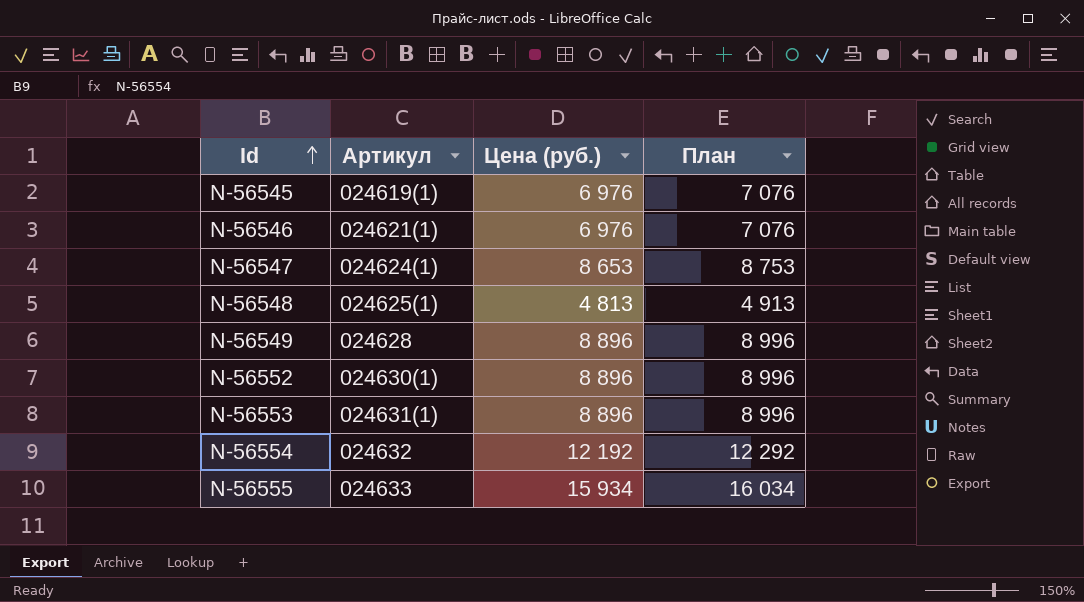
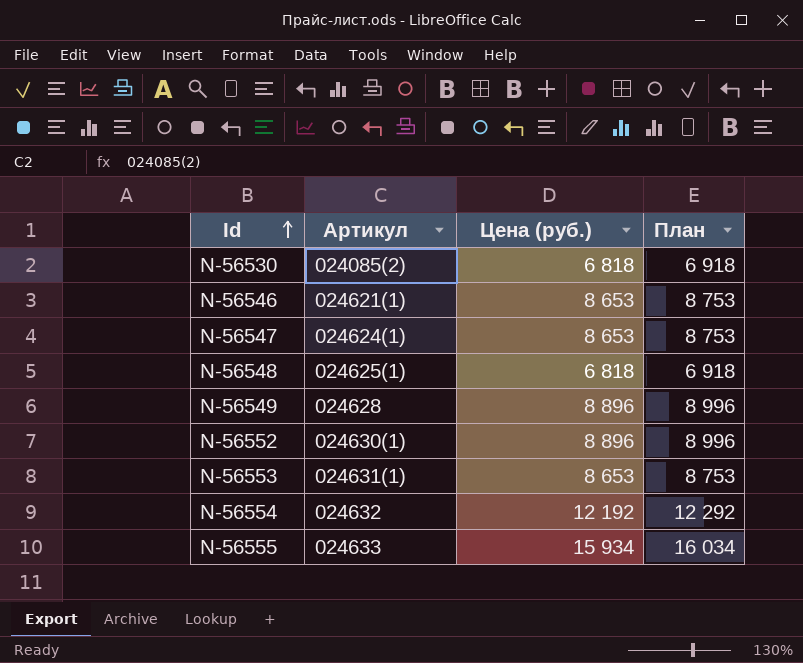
row N-56545: 024619(1) | 6 976 | 7 076 -> none
row N-56530: none -> 024085(2) | 6 818 | 6 918
N-56546 | Цена (руб.): 6 976 -> 8 653
N-56546 | План: 7 076 -> 8 753
N-56548 | Цена (руб.): 4 813 -> 6 818
N-56548 | План: 4 913 -> 6 918
N-56553 | Цена (руб.): 8 896 -> 8 653
N-56553 | План: 8 996 -> 8 753

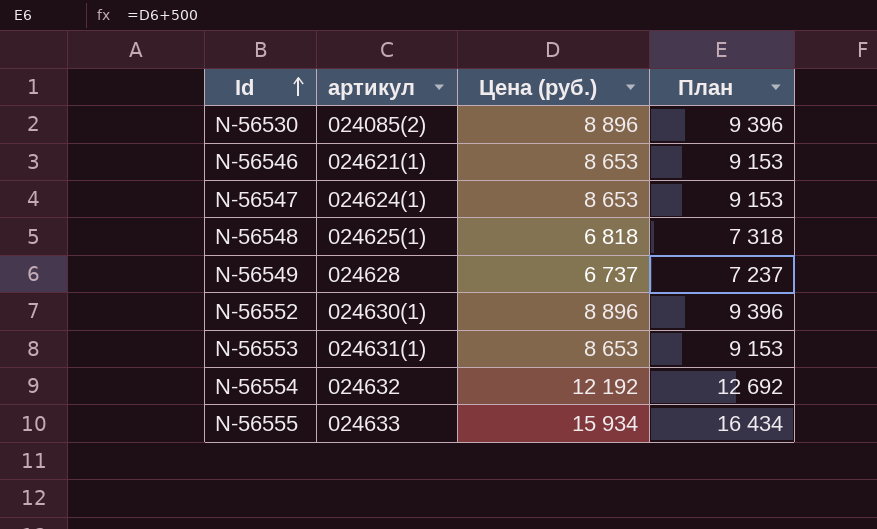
column name: Артикул -> артикул
column План | formula: [Цена (руб.)] + 100 -> [Цена (руб.)] + 500
N-56530 | Цена (руб.): 6 818 -> 8 896
N-56549 | Цена (руб.): 8 896 -> 6 737

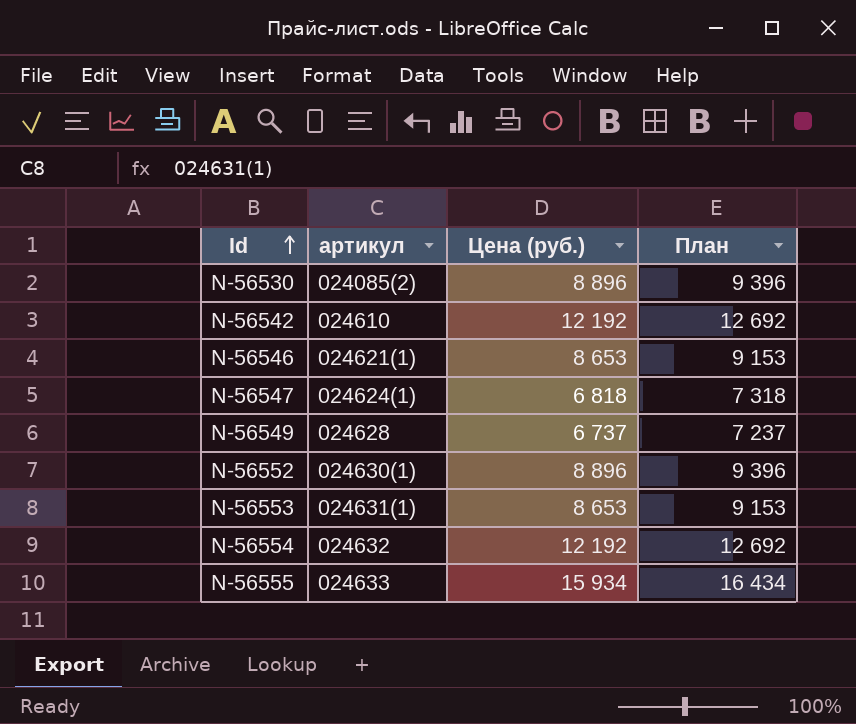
row N-56548: 024625(1) | 6 818 | 7 318 -> none
row N-56542: none -> 024610 | 12 192 | 12 692
N-56547 | Цена (руб.): 8 653 -> 6 818
N-56547 | План: 9 153 -> 7 318

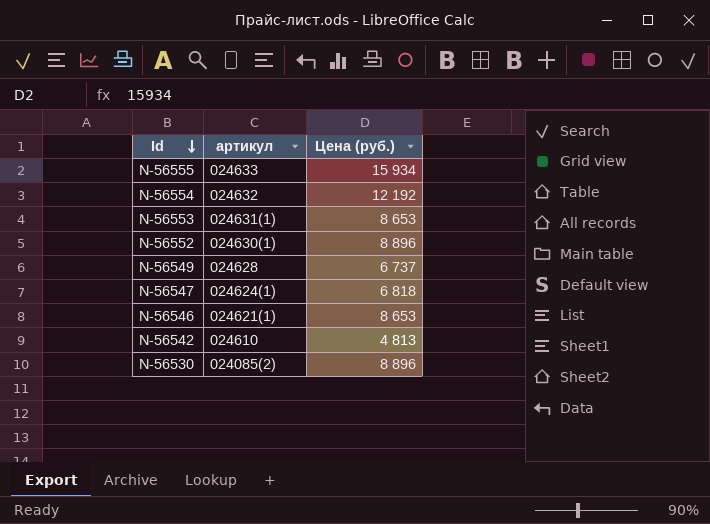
row order: Id ascending -> Id descending
column План | formula: [Цена (руб.)] + 500 -> none
N-56542 | Цена (руб.): 12 192 -> 4 813

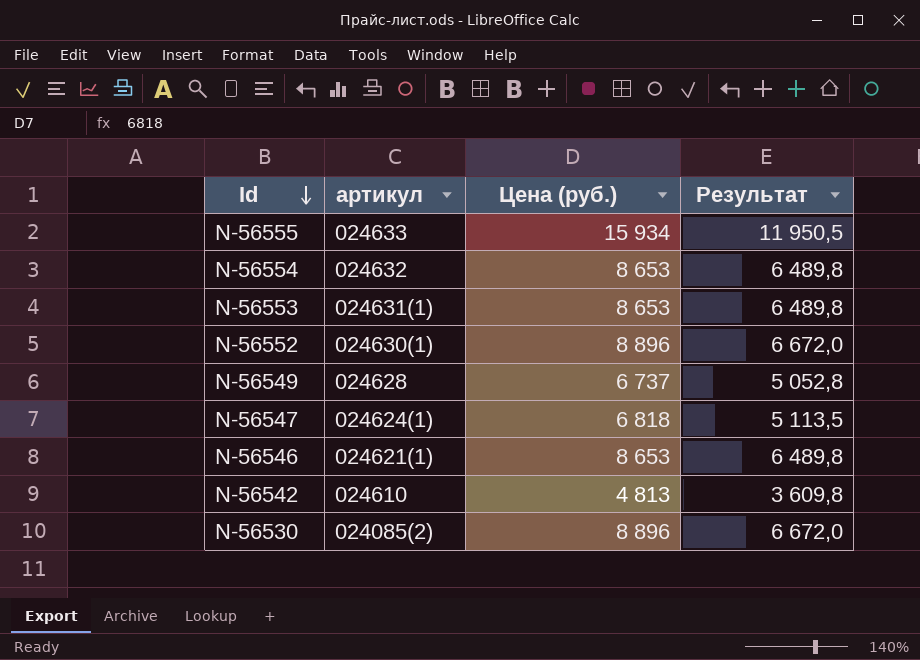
column Результат | formula: none -> [Цена (руб.)] * 0,75
N-56554 | Цена (руб.): 12 192 -> 8 653

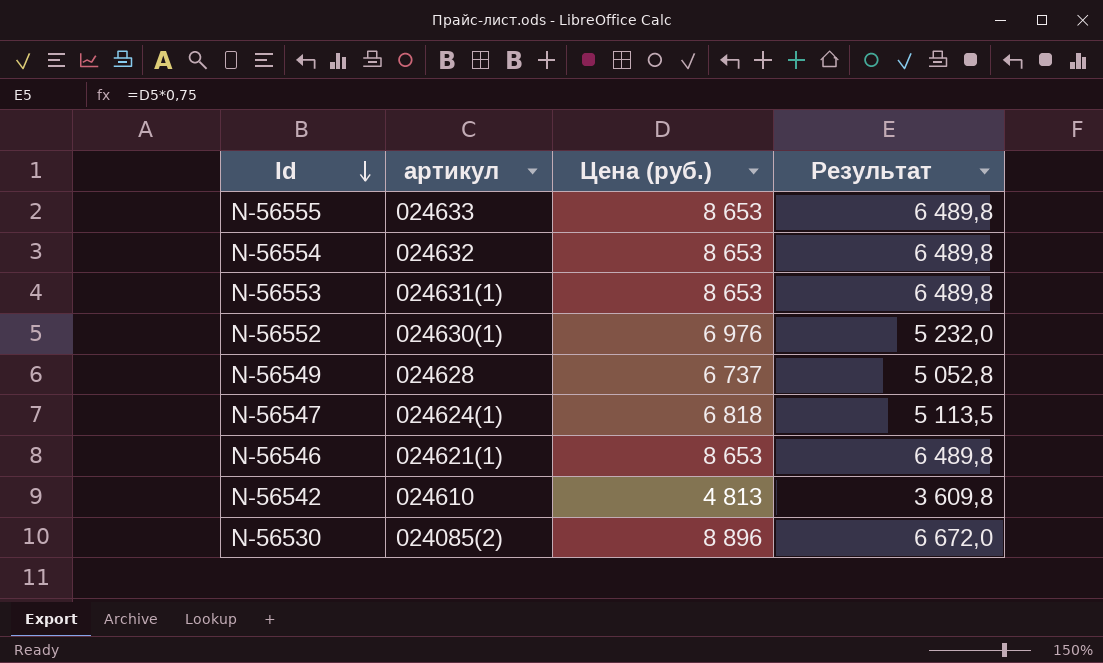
N-56555 | Цена (руб.): 15 934 -> 8 653
N-56555 | Результат: 11 950,5 -> 6 489,8
N-56552 | Цена (руб.): 8 896 -> 6 976
N-56552 | Результат: 6 672,0 -> 5 232,0

